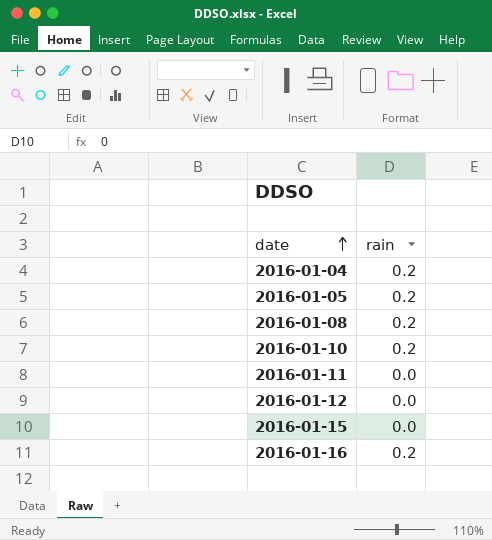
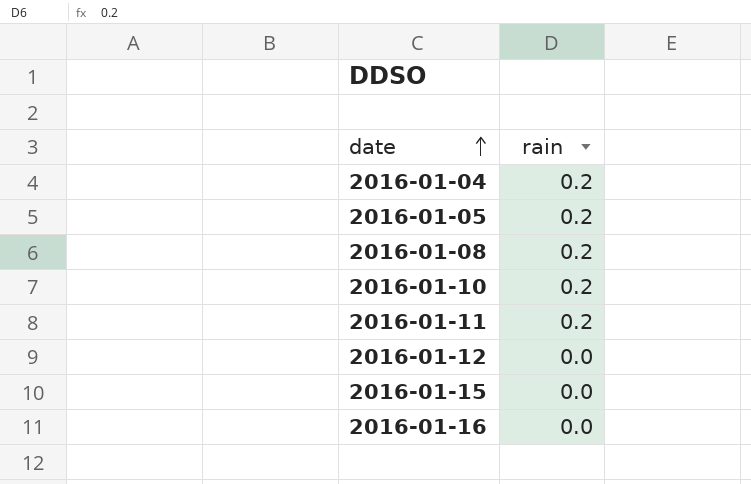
2016-01-11 | rain: 0.0 -> 0.2
2016-01-16 | rain: 0.2 -> 0.0

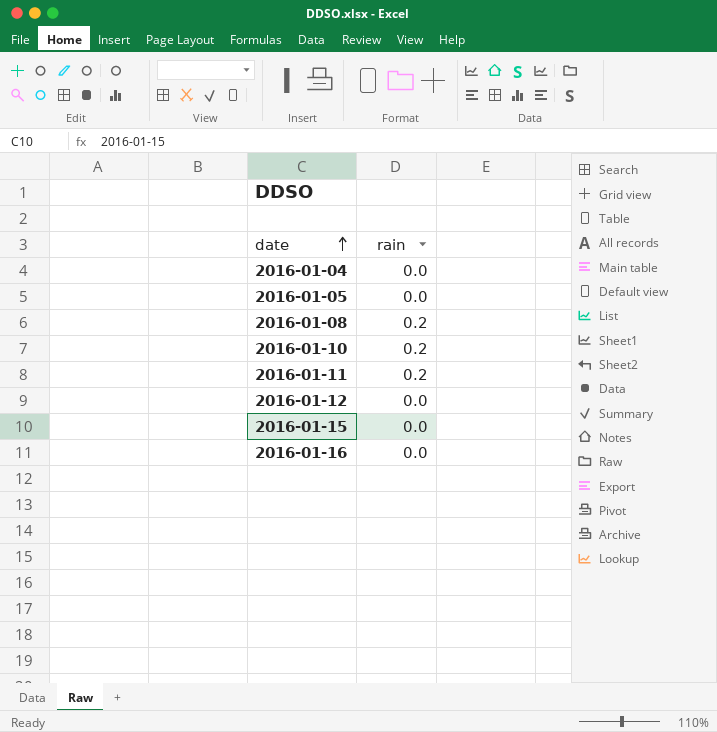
2016-01-04 | rain: 0.2 -> 0.0
2016-01-05 | rain: 0.2 -> 0.0

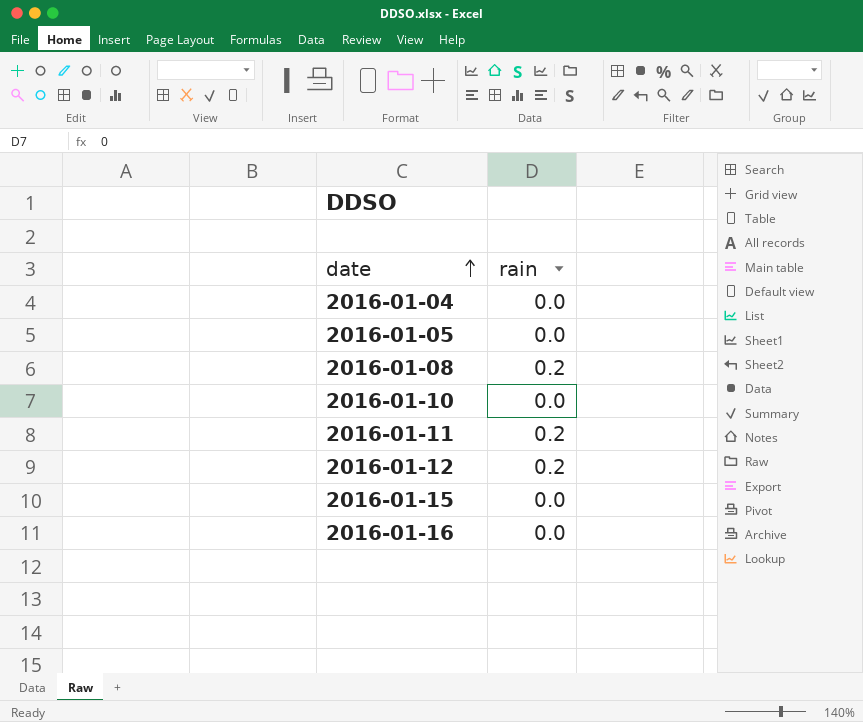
2016-01-10 | rain: 0.2 -> 0.0
2016-01-12 | rain: 0.0 -> 0.2

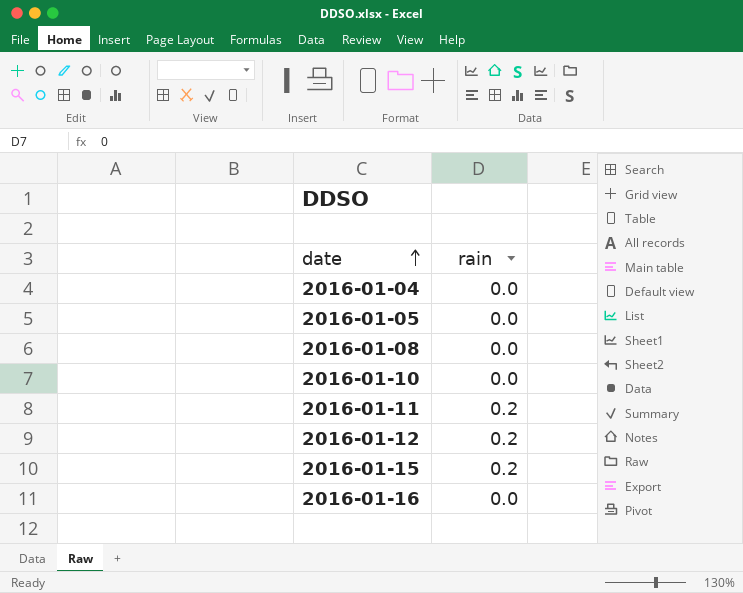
2016-01-08 | rain: 0.2 -> 0.0
2016-01-15 | rain: 0.0 -> 0.2

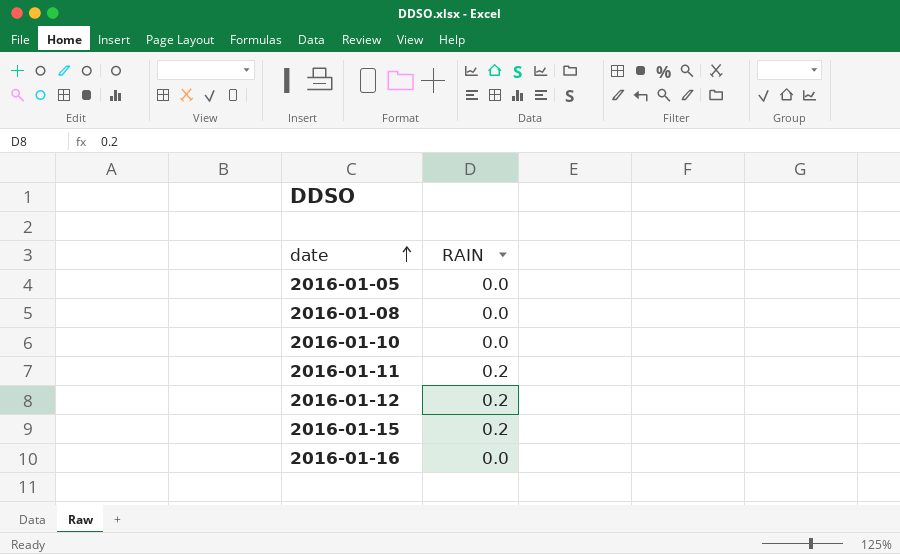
column name: rain -> RAIN
row 2016-01-04: 0.0 -> none

